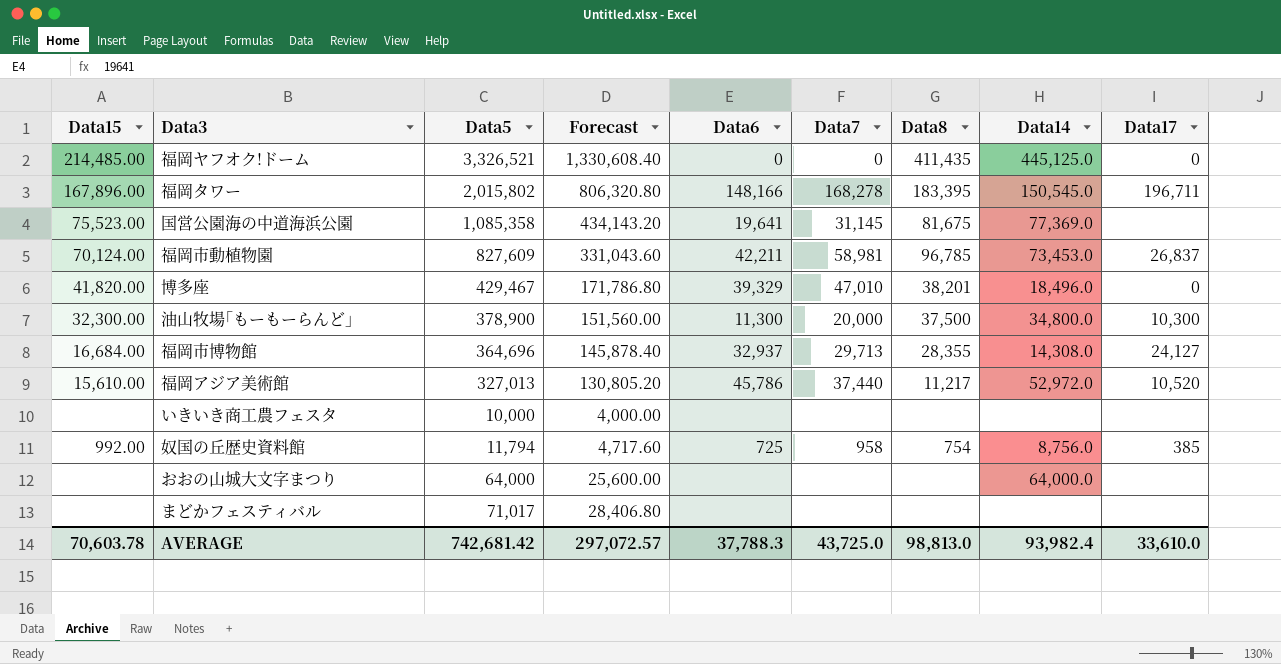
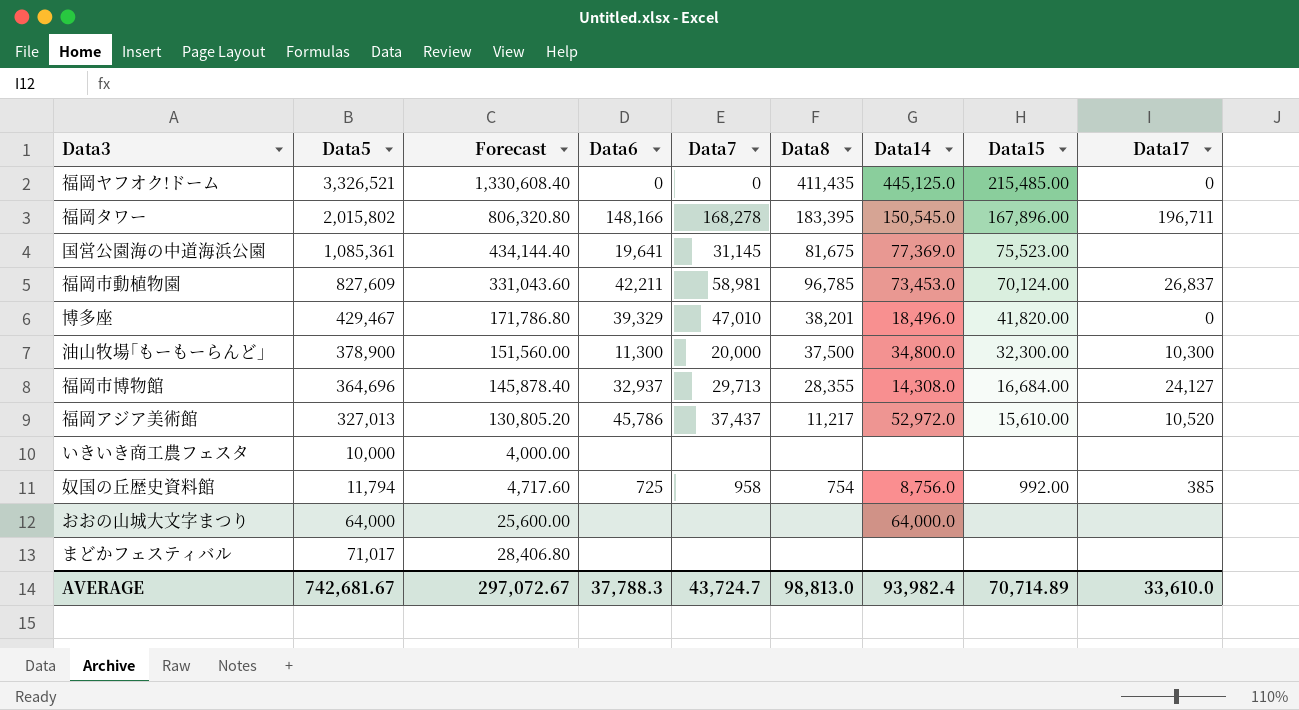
column Data15 | position: 1 -> 8
福岡ヤフオク!ドーム | Data15: 214,485.00 -> 215,485.00
国営公園海の中道海浜公園 | Data5: 1,085,358 -> 1,085,361
国営公園海の中道海浜公園 | Forecast: 434,143.20 -> 434,144.40
福岡アジア美術館 | Data7: 37,440 -> 37,437
AVERAGE | Data5: 742,681.42 -> 742,681.67
AVERAGE | Forecast: 297,072.57 -> 297,072.67
AVERAGE | Data7: 43,725.0 -> 43,724.7
AVERAGE | Data15: 70,603.78 -> 70,714.89

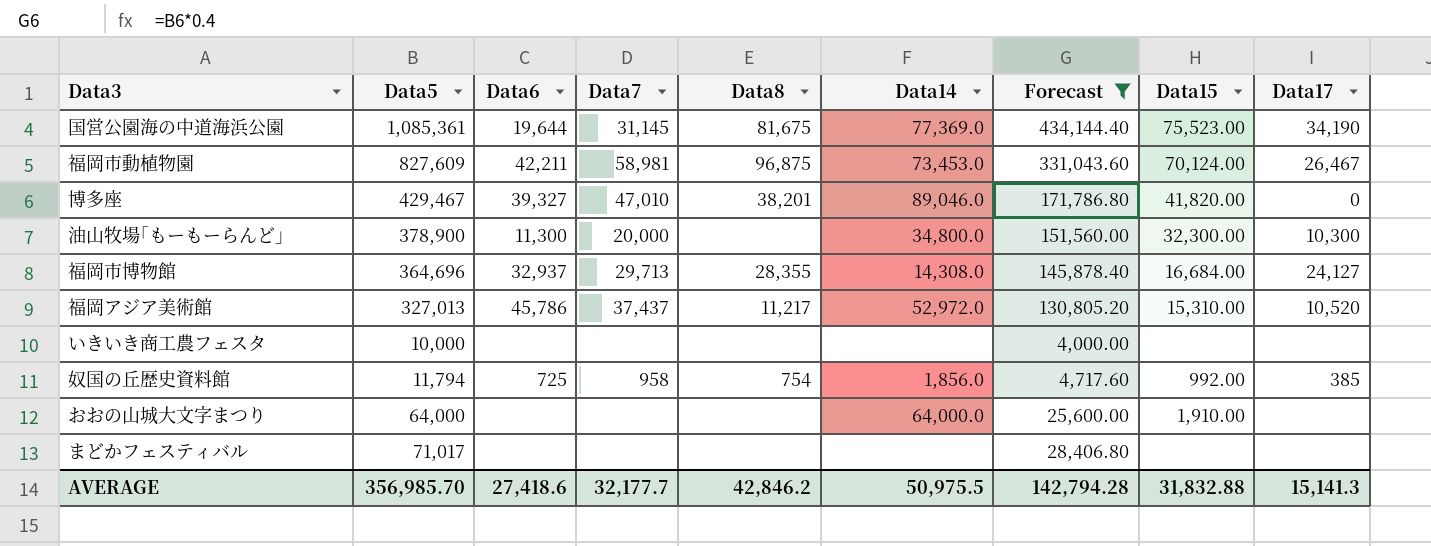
filter: none -> Forecast <= 434,144.40
column Forecast | position: 3 -> 7
国営公園海の中道海浜公園 | Data6: 19,641 -> 19,644
国営公園海の中道海浜公園 | Data17: none -> 34,190
福岡市動植物園 | Data8: 96,785 -> 96,875
福岡市動植物園 | Data17: 26,837 -> 26,467
博多座 | Data6: 39,329 -> 39,327
博多座 | Data14: 18,496.0 -> 89,046.0
油山牧場｢もーもーらんど｣ | Data8: 37,500 -> none
福岡アジア美術館 | Data15: 15,610.00 -> 15,310.00
奴国の丘歴史資料館 | Data14: 8,756.0 -> 1,856.0
おおの山城大文字まつり | Data15: none -> 1,910.00
AVERAGE | Data5: 742,681.67 -> 356,985.70
AVERAGE | Data6: 37,788.3 -> 27,418.6
AVERAGE | Data7: 43,724.7 -> 32,177.7
AVERAGE | Data8: 98,813.0 -> 42,846.2
AVERAGE | Data14: 93,982.4 -> 50,975.5
AVERAGE | Forecast: 297,072.67 -> 142,794.28
AVERAGE | Data15: 70,714.89 -> 31,832.88
AVERAGE | Data17: 33,610.0 -> 15,141.3

